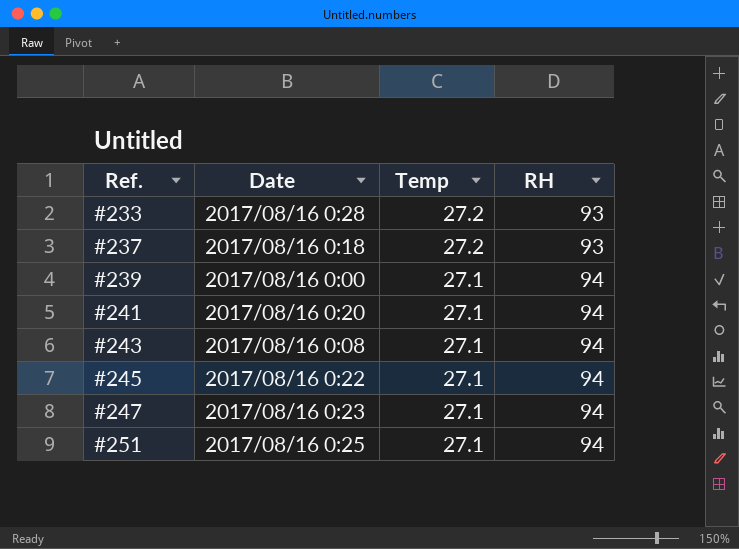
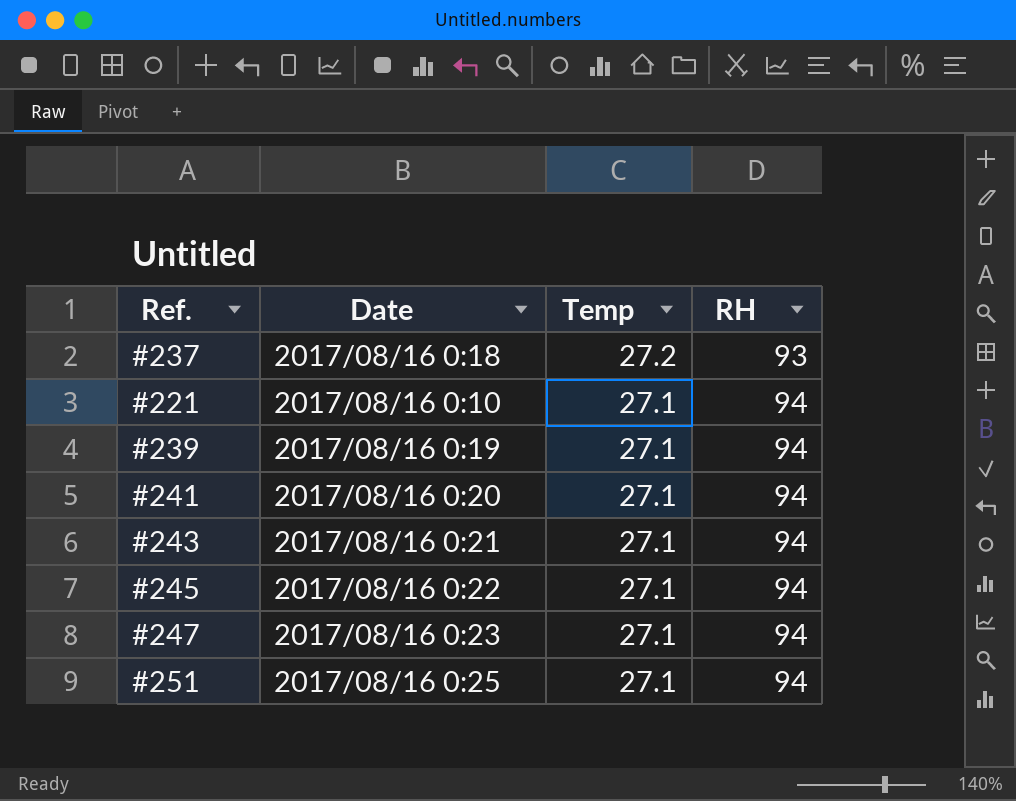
row #233: 2017/08/16 0:28 | 27.2 | 93 -> none
row #221: none -> 2017/08/16 0:10 | 27.1 | 94
#239 | Date: 2017/08/16 0:00 -> 2017/08/16 0:19
#243 | Date: 2017/08/16 0:08 -> 2017/08/16 0:21

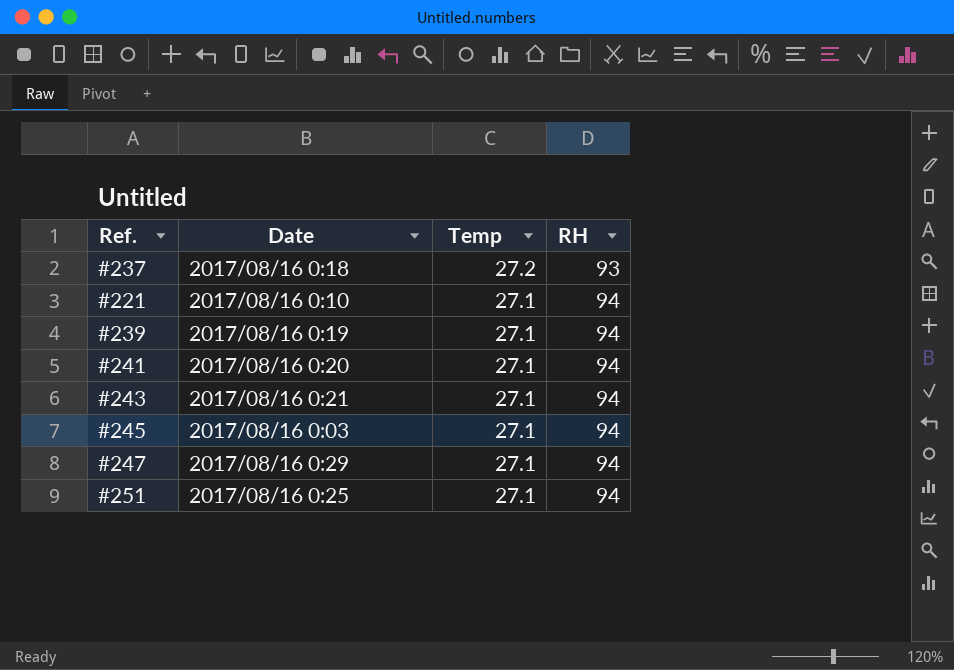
#245 | Date: 2017/08/16 0:22 -> 2017/08/16 0:03
#247 | Date: 2017/08/16 0:23 -> 2017/08/16 0:29

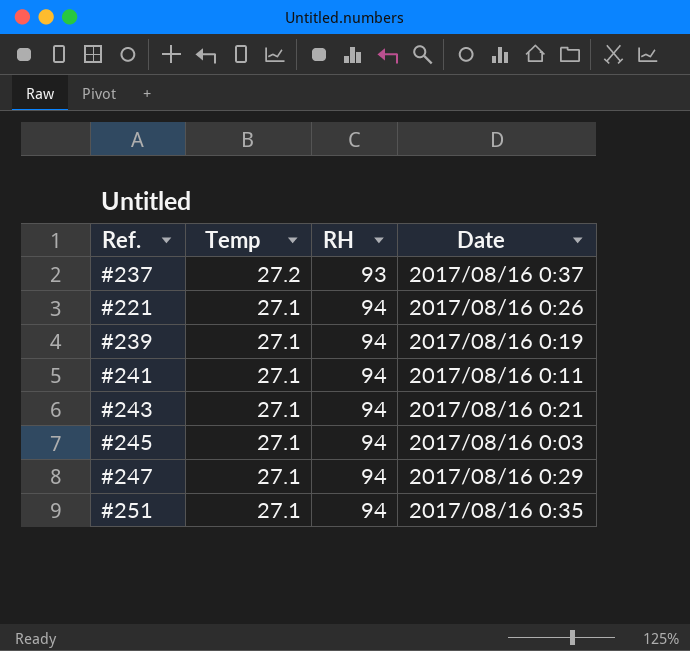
column Date | position: 2 -> 4
#237 | Date: 2017/08/16 0:18 -> 2017/08/16 0:37
#221 | Date: 2017/08/16 0:10 -> 2017/08/16 0:26
#241 | Date: 2017/08/16 0:20 -> 2017/08/16 0:11
#251 | Date: 2017/08/16 0:25 -> 2017/08/16 0:35

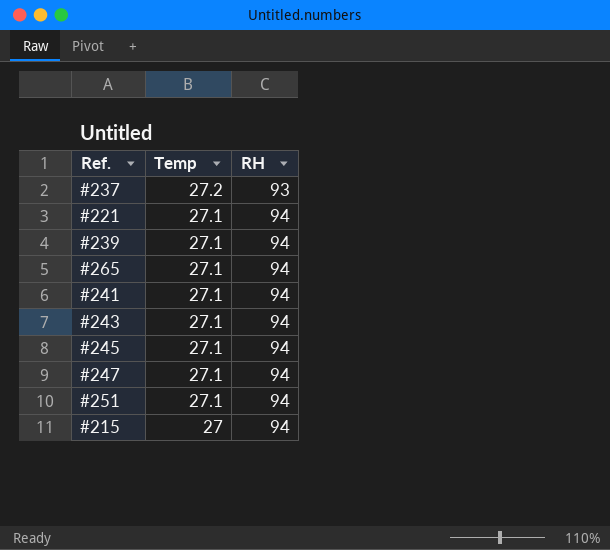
column Date | position: 4 -> none
row #265: none -> 27.1 | 94
row #215: none -> 27 | 94

